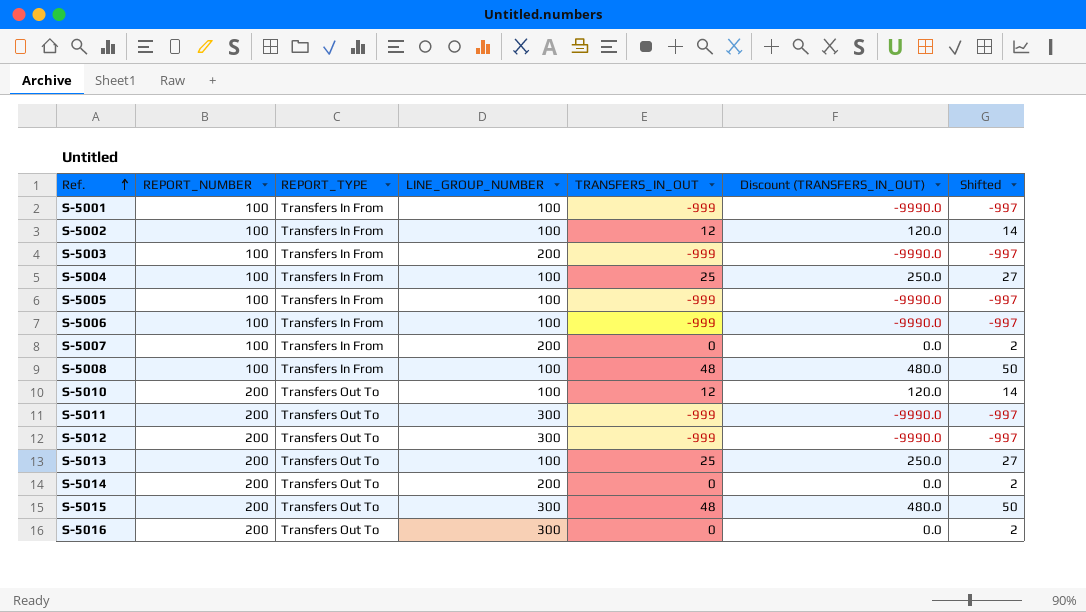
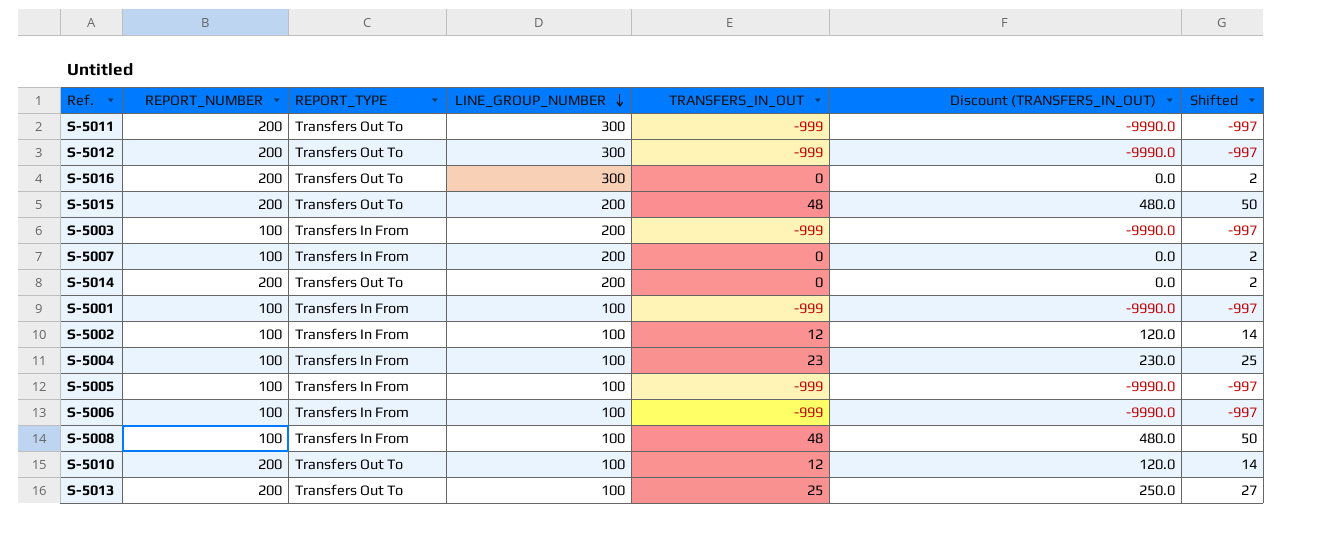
row order: Ref. ascending -> LINE_GROUP_NUMBER descending
S-5015 | LINE_GROUP_NUMBER: 300 -> 200
S-5004 | TRANSFERS_IN_OUT: 25 -> 23
S-5004 | Discount (TRANSFERS_IN_OUT): 250.0 -> 230.0
S-5004 | Shifted: 27 -> 25

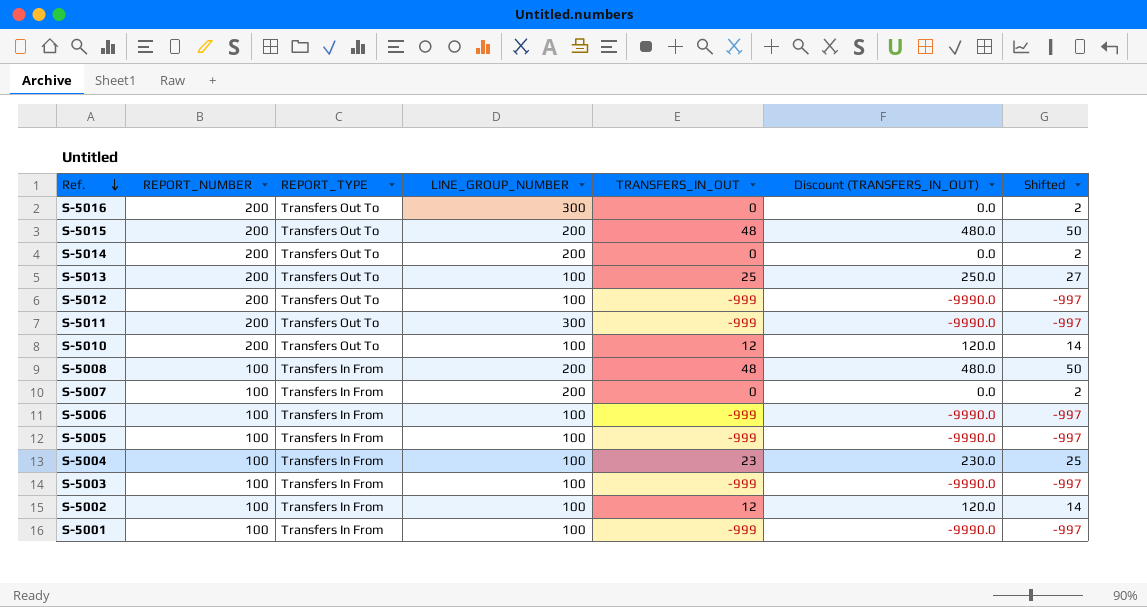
row order: LINE_GROUP_NUMBER descending -> Ref. descending
S-5012 | LINE_GROUP_NUMBER: 300 -> 100
S-5008 | LINE_GROUP_NUMBER: 100 -> 200
S-5003 | LINE_GROUP_NUMBER: 200 -> 100

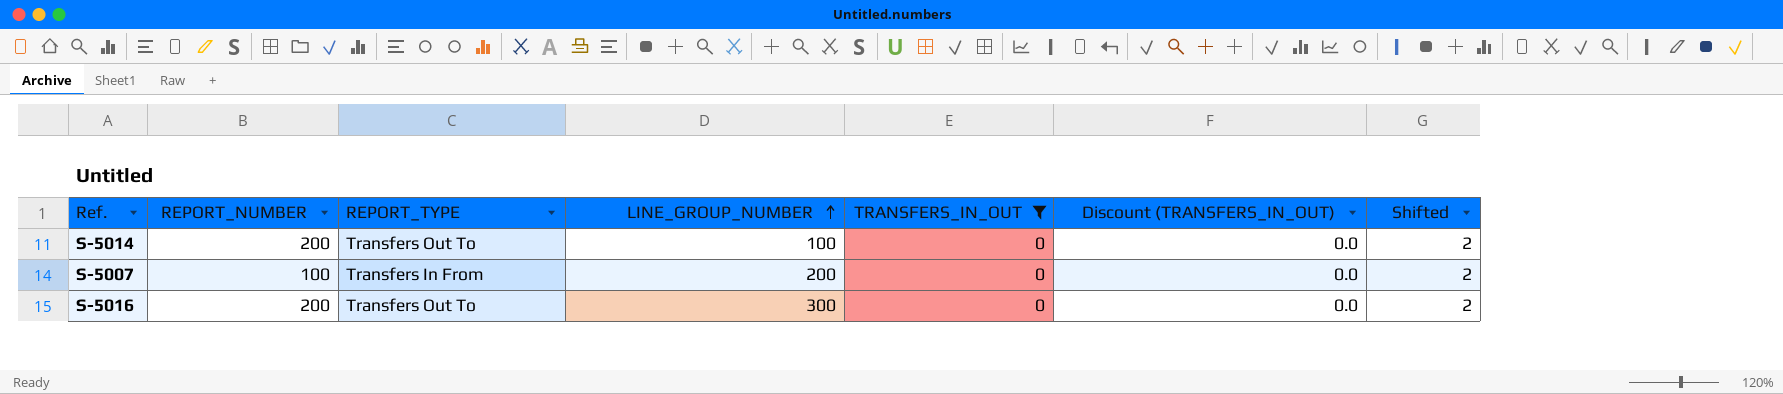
filter: none -> TRANSFERS_IN_OUT = 0
row order: Ref. descending -> LINE_GROUP_NUMBER ascending
S-5014 | LINE_GROUP_NUMBER: 200 -> 100

